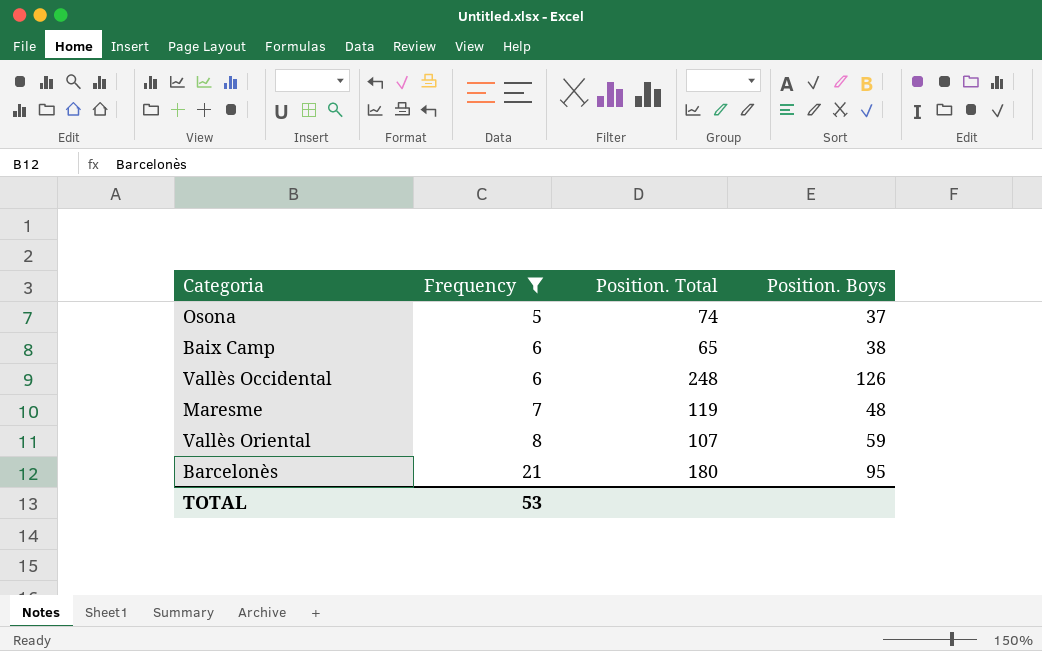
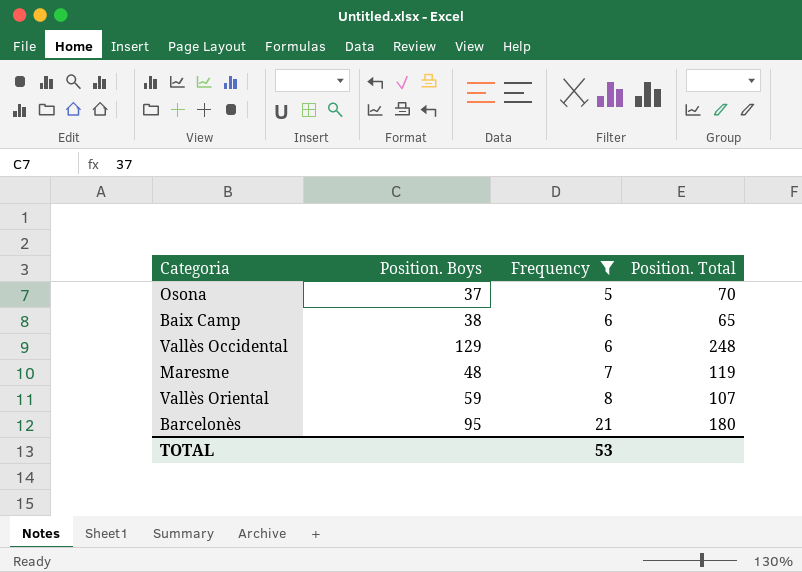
column Position. Boys | position: 4 -> 2
Osona | Position. Total: 74 -> 70
Vallès Occidental | Position. Boys: 126 -> 129

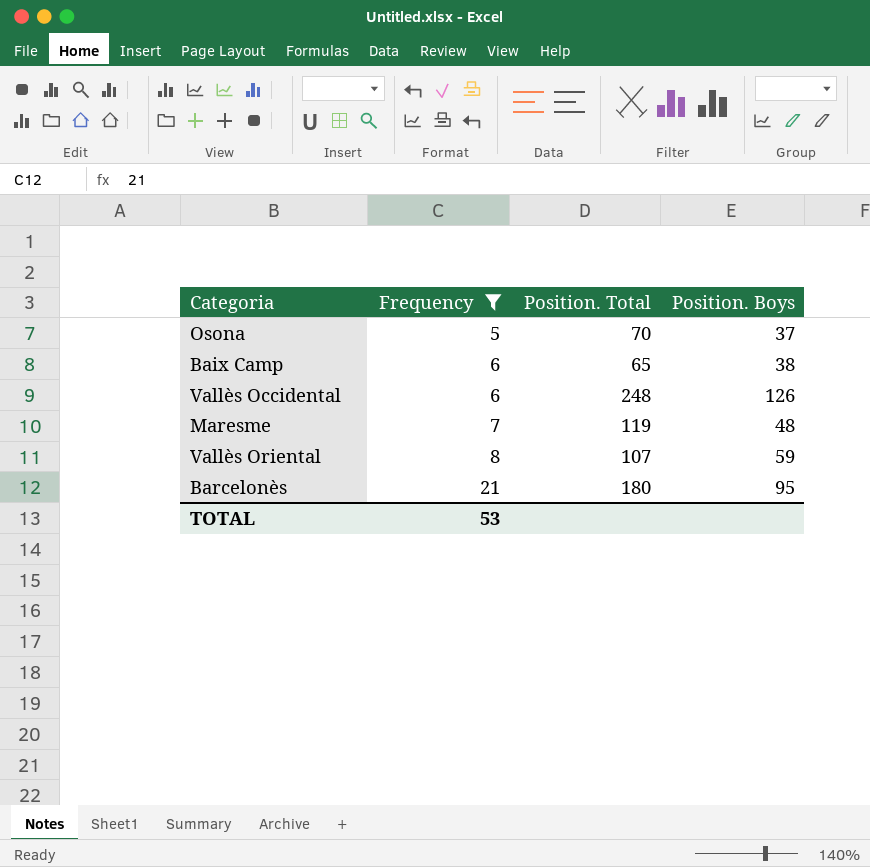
column Position. Boys | position: 2 -> 4
Vallès Occidental | Position. Boys: 129 -> 126

